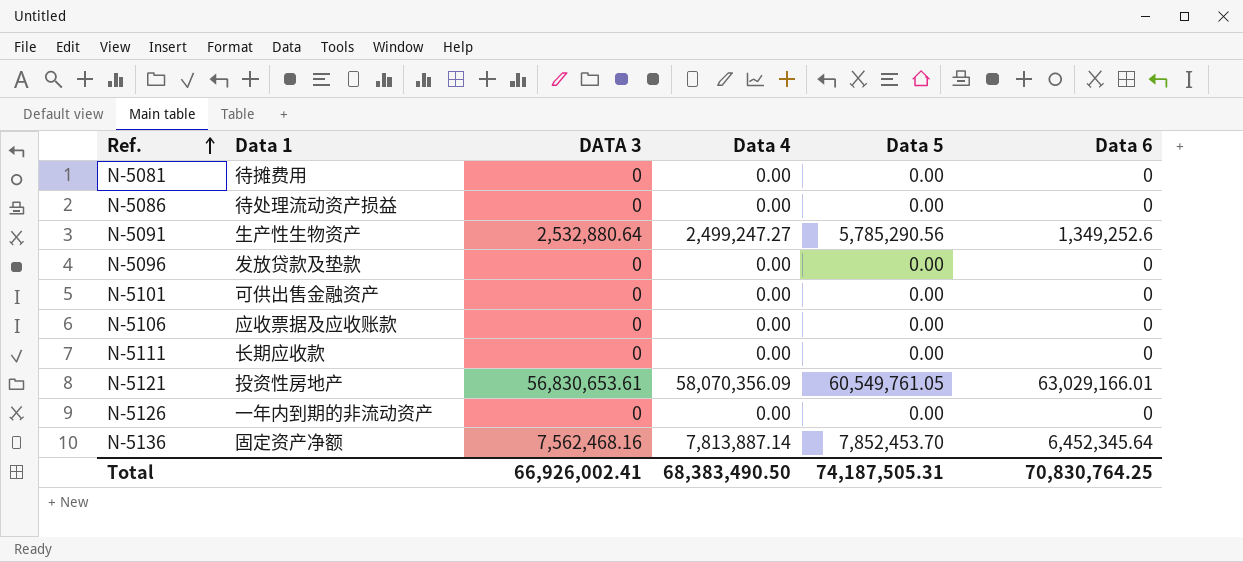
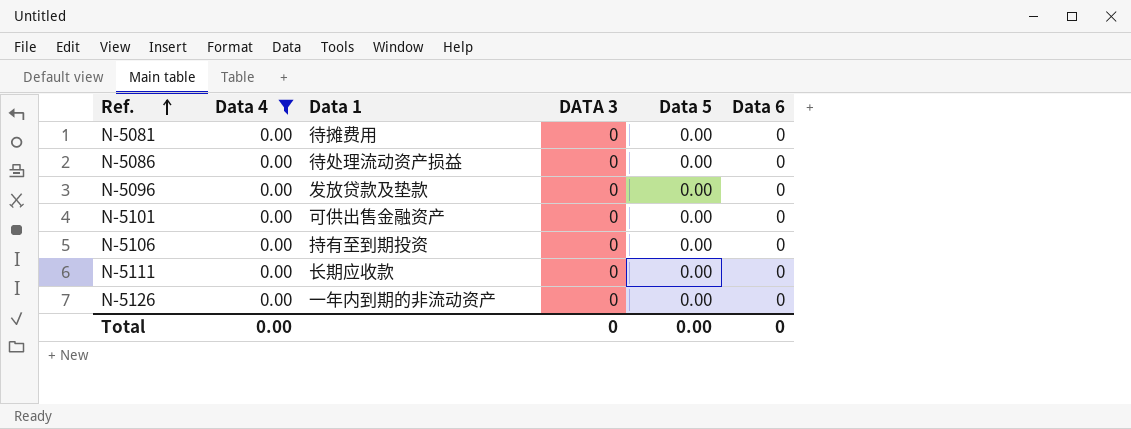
filter: none -> Data 4 = 0.00
column Data 4 | position: 4 -> 2
N-5106 | Data 1: 应收票据及应收账款 -> 持有至到期投资
Total | Data 4: 68,383,490.50 -> 0.00
Total | DATA 3: 66,926,002.41 -> 0
Total | Data 5: 74,187,505.31 -> 0.00
Total | Data 6: 70,830,764.25 -> 0

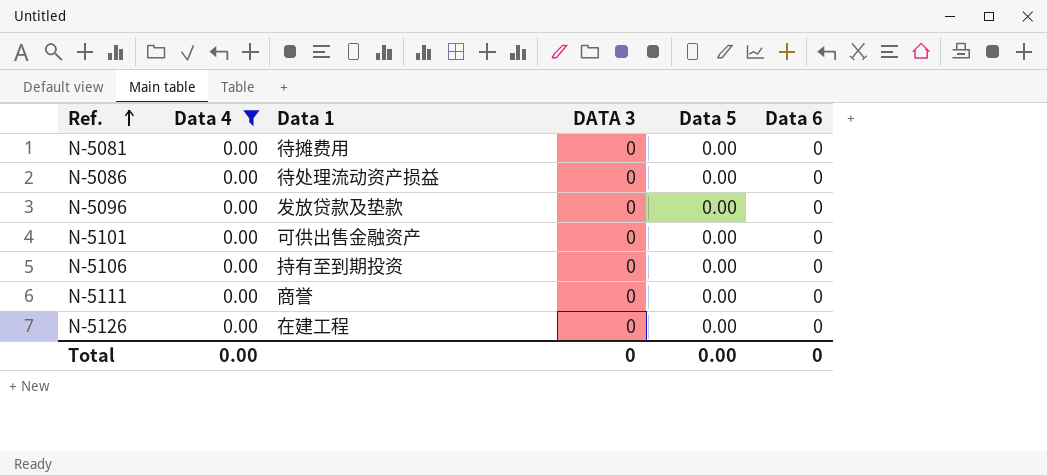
N-5111 | Data 1: 长期应收款 -> 商誉
N-5126 | Data 1: 一年内到期的非流动资产 -> 在建工程

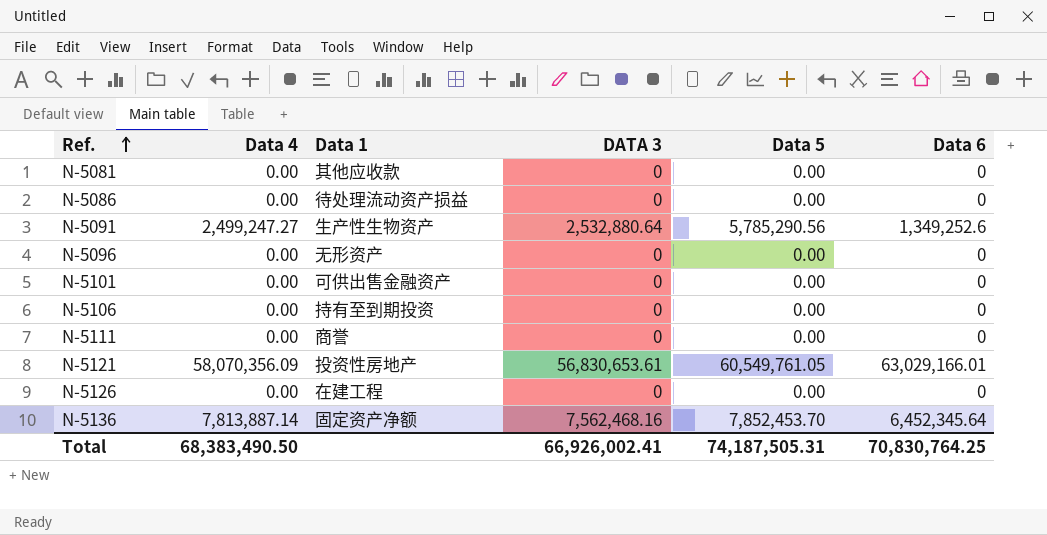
filter: Data 4 = 0.00 -> none
N-5081 | Data 1: 待摊费用 -> 其他应收款
N-5096 | Data 1: 发放贷款及垫款 -> 无形资产
Total | Data 4: 0.00 -> 68,383,490.50
Total | DATA 3: 0 -> 66,926,002.41
Total | Data 5: 0.00 -> 74,187,505.31
Total | Data 6: 0 -> 70,830,764.25

